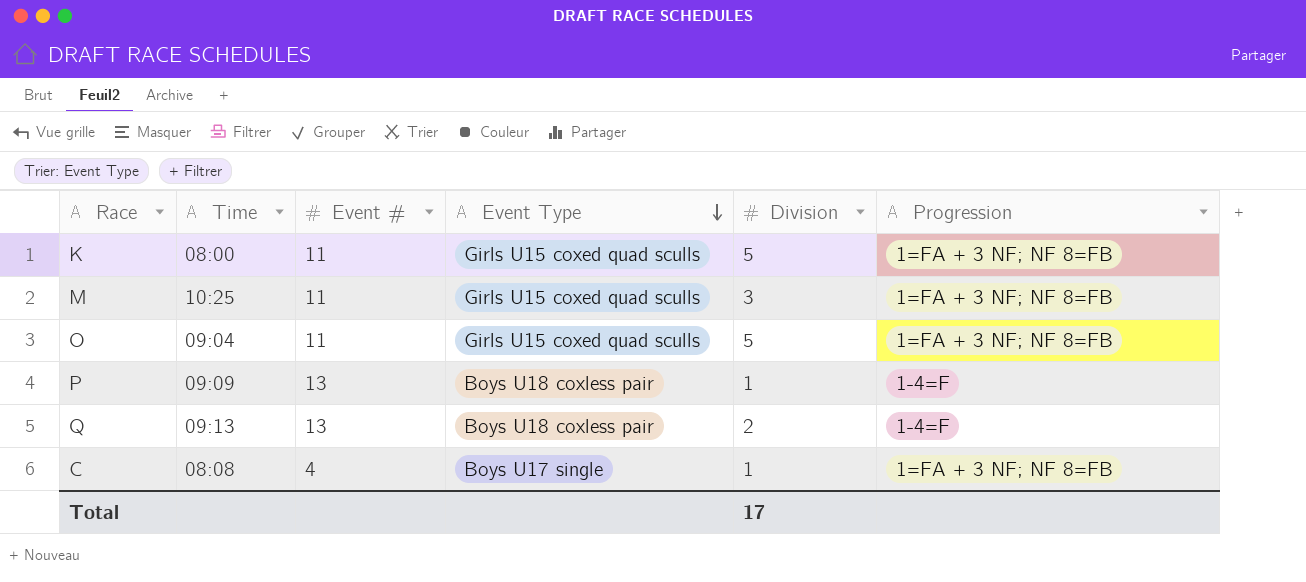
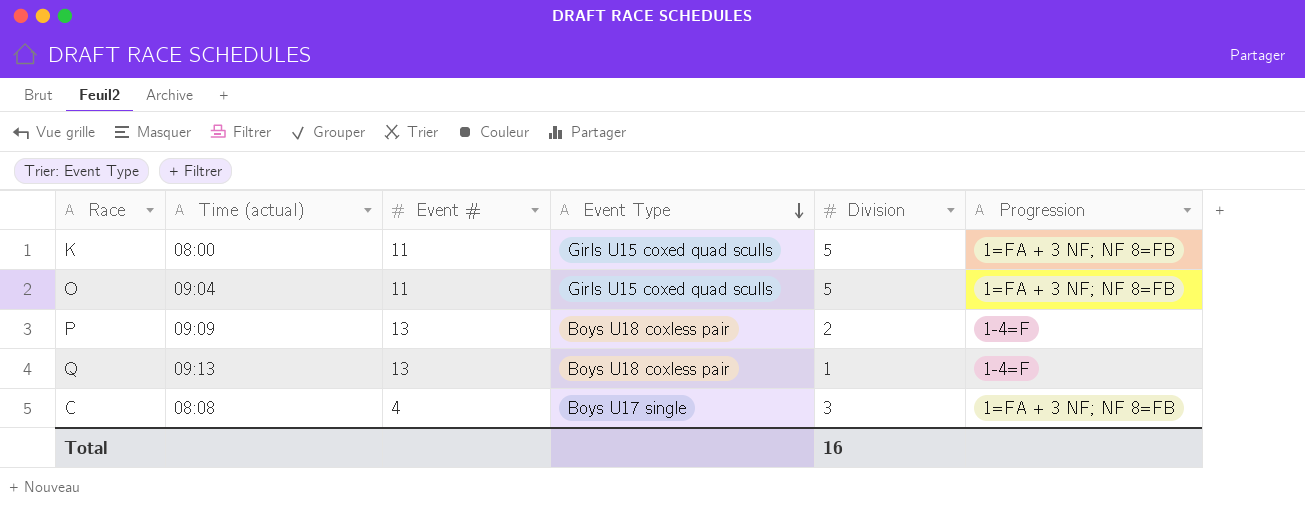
column name: Time -> Time (actual)
row M: 10:25 | 11 | Girls U15 coxed quad sculls | 3 | 1=FA + 3 NF; NF 8=FB -> none
P | Division: 1 -> 2
Q | Division: 2 -> 1
C | Division: 1 -> 3
Total | Division: 17 -> 16

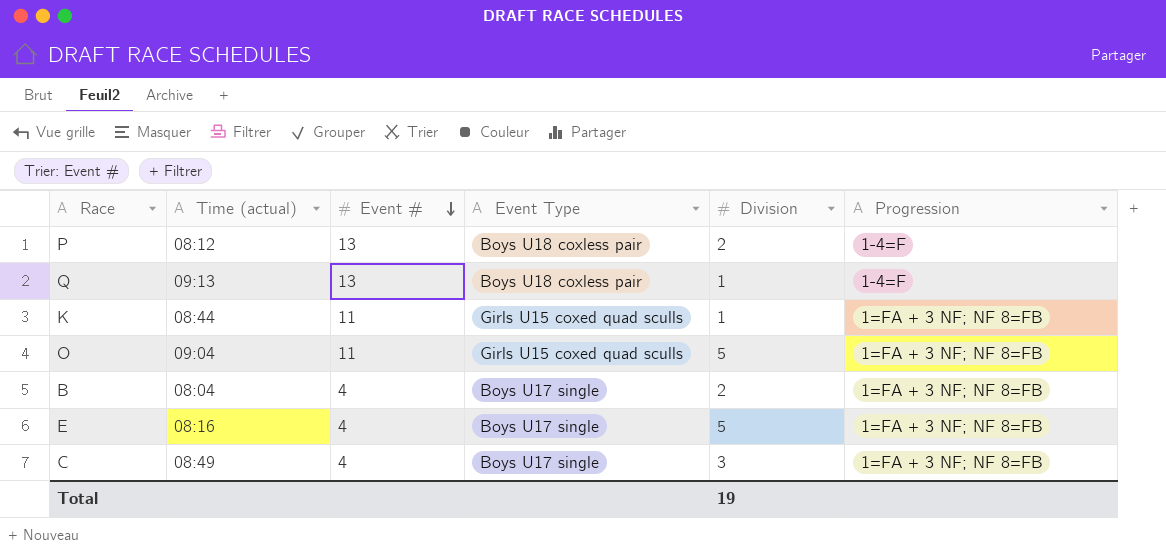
row order: Event Type descending -> Event # descending
P | Time (actual): 09:09 -> 08:12
K | Time (actual): 08:00 -> 08:44
K | Division: 5 -> 1
row B: none -> 08:04 | 4 | Boys U17 single | 2 | 1=FA + 3 NF; NF 8=FB
row E: none -> 08:16 | 4 | Boys U17 single | 5 | 1=FA + 3 NF; NF 8=FB
C | Time (actual): 08:08 -> 08:49
Total | Division: 16 -> 19

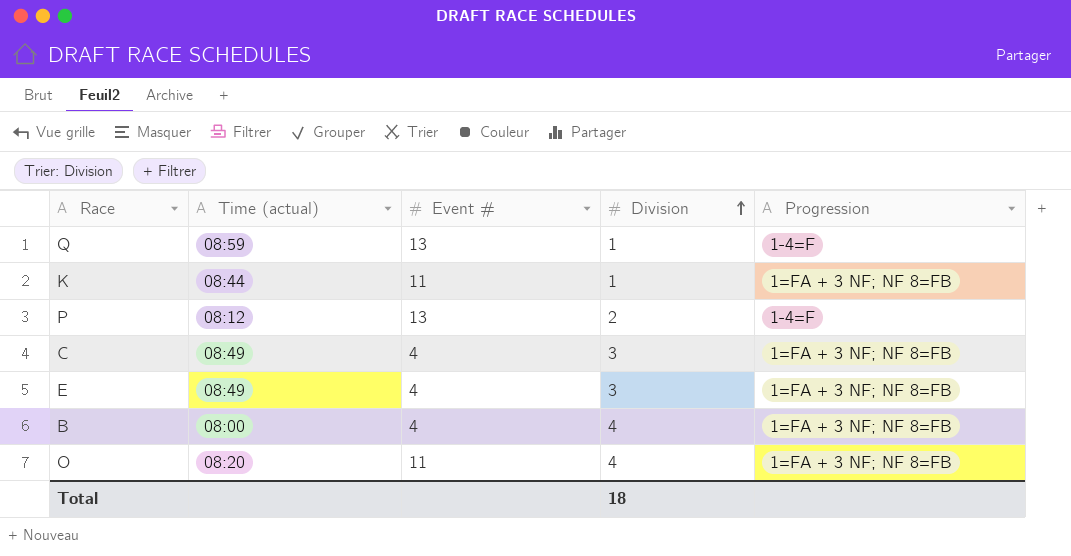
row order: Event # descending -> Division ascending
column Event Type | position: 4 -> none
Q | Time (actual): 09:13 -> 08:59
E | Time (actual): 08:16 -> 08:49
E | Division: 5 -> 3
B | Time (actual): 08:04 -> 08:00
B | Division: 2 -> 4
O | Time (actual): 09:04 -> 08:20
O | Division: 5 -> 4
Total | Division: 19 -> 18

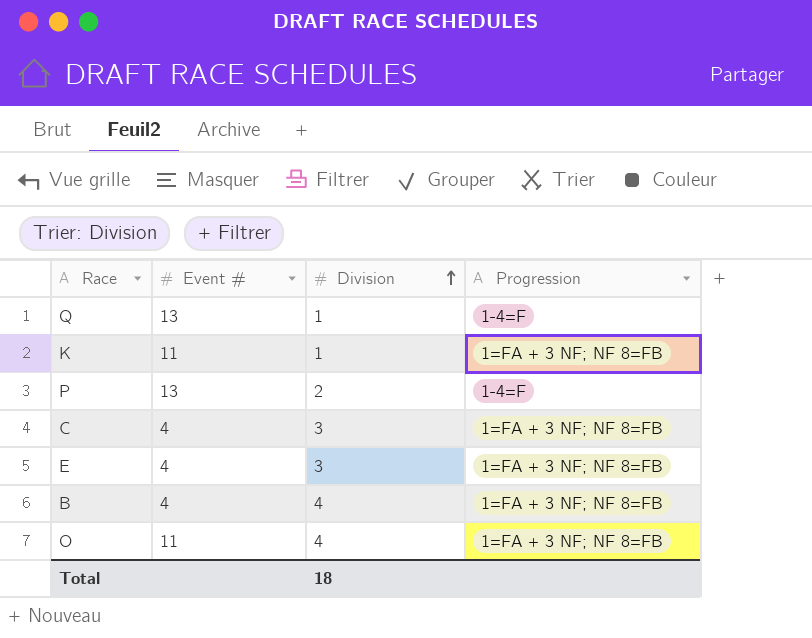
column Time (actual) | position: 2 -> none

